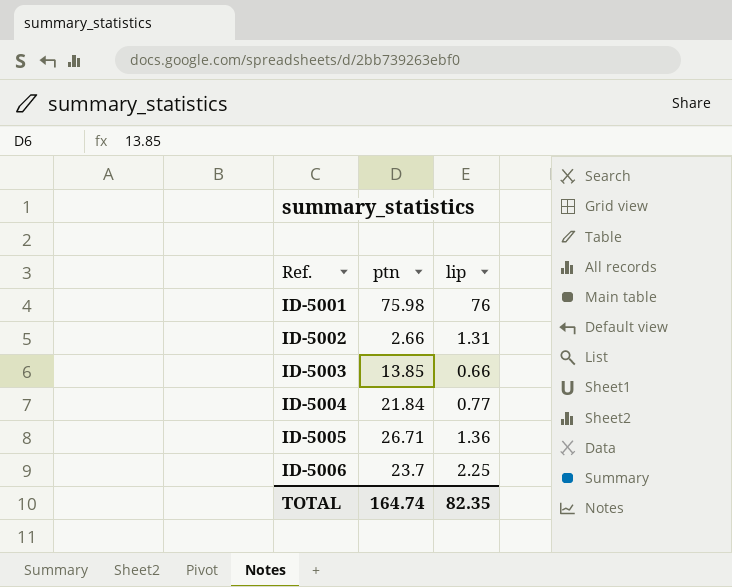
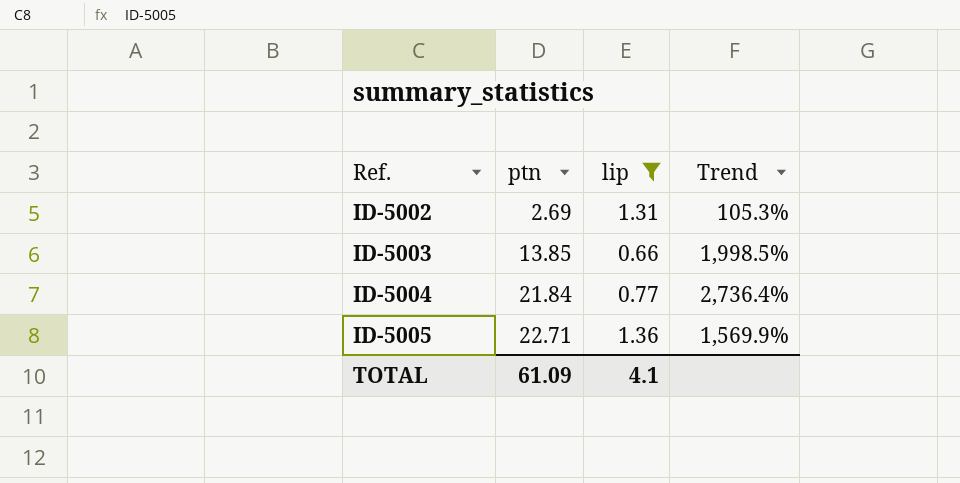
filter: none -> lip <= 1.36
column Trend | formula: none -> ([ptn] - [lip]) / [lip]
ID-5002 | ptn: 2.66 -> 2.69
ID-5005 | ptn: 26.71 -> 22.71
TOTAL | ptn: 164.74 -> 61.09
TOTAL | lip: 82.35 -> 4.1

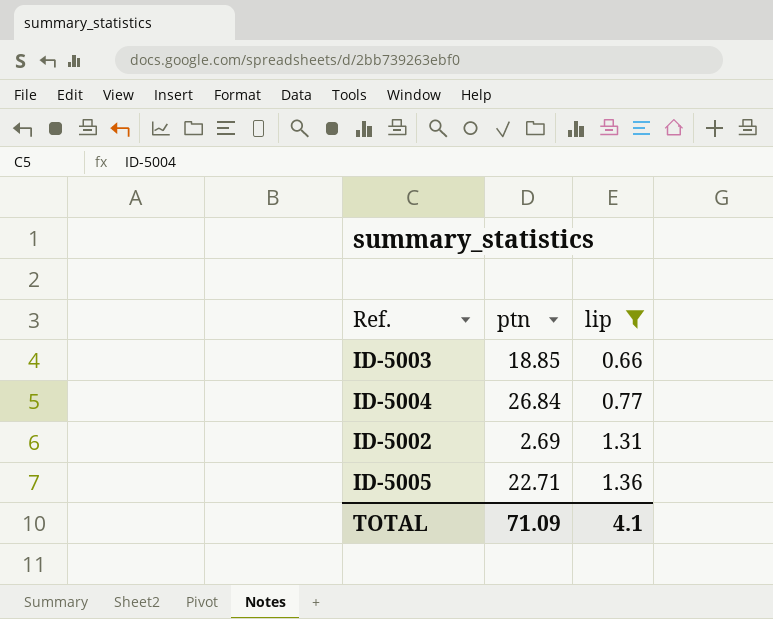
row order: Ref. ascending -> lip ascending
column Trend | formula: ([ptn] - [lip]) / [lip] -> none
ID-5003 | ptn: 13.85 -> 18.85
ID-5004 | ptn: 21.84 -> 26.84
TOTAL | ptn: 61.09 -> 71.09

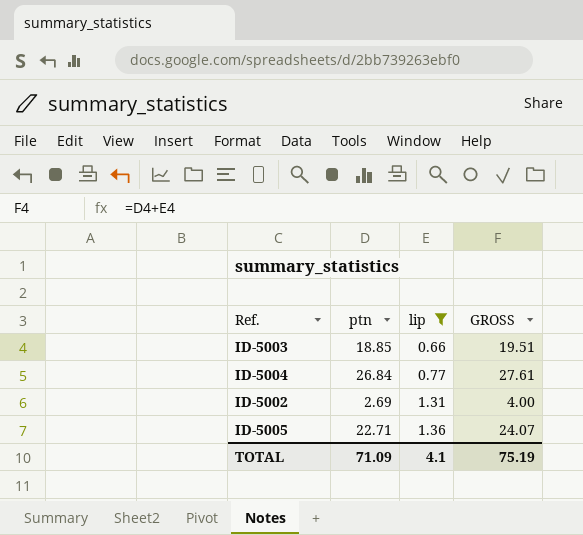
column GROSS | formula: none -> [ptn] + [lip]

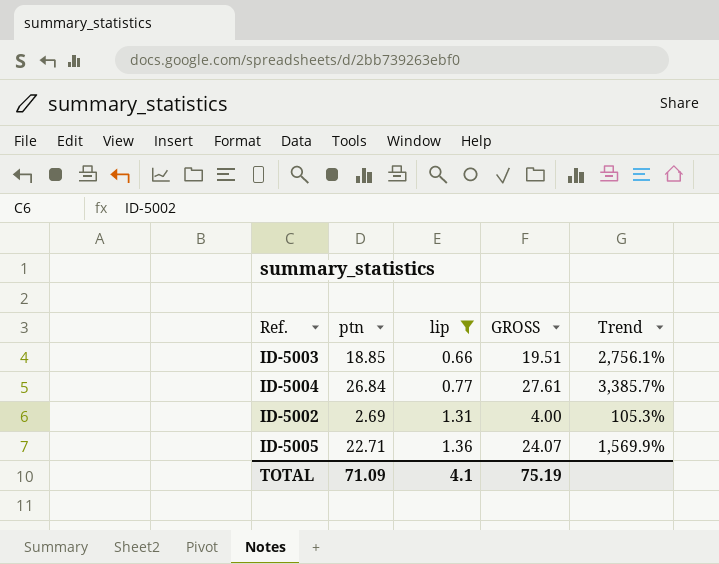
column Trend | formula: none -> ([ptn] - [lip]) / [lip]

